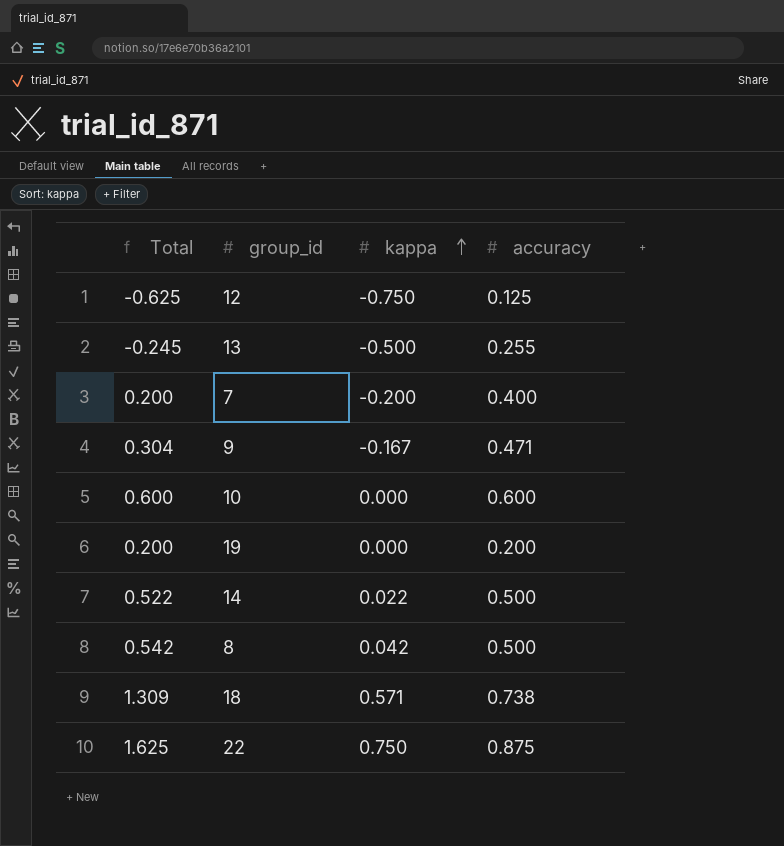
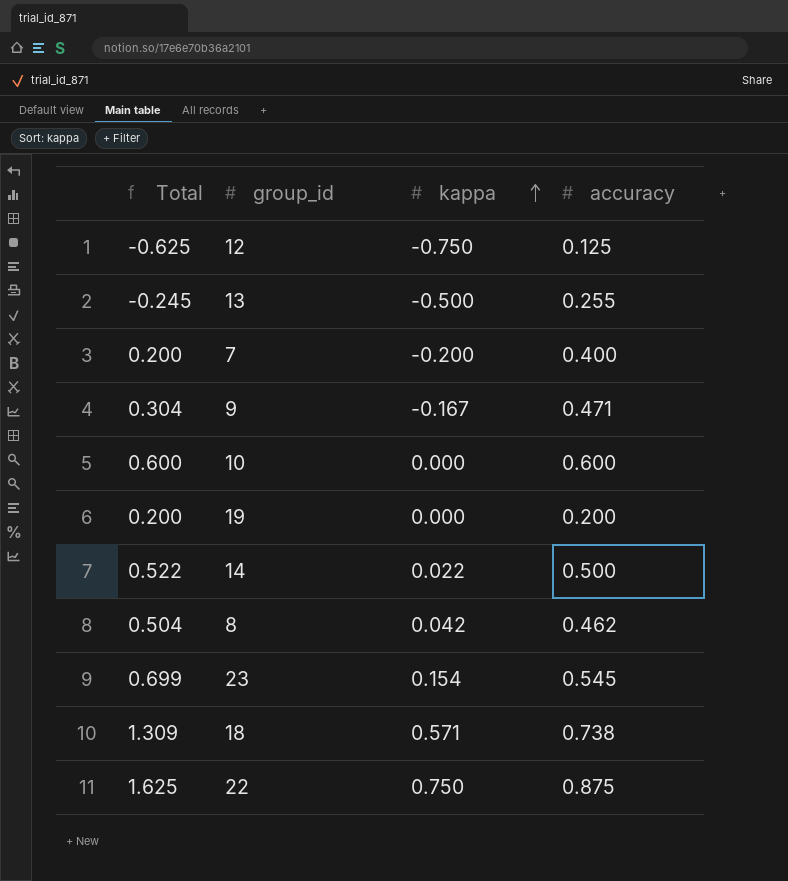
8 | Total: 0.542 -> 0.504
8 | accuracy: 0.500 -> 0.462
row 23: none -> 0.699 | 0.154 | 0.545

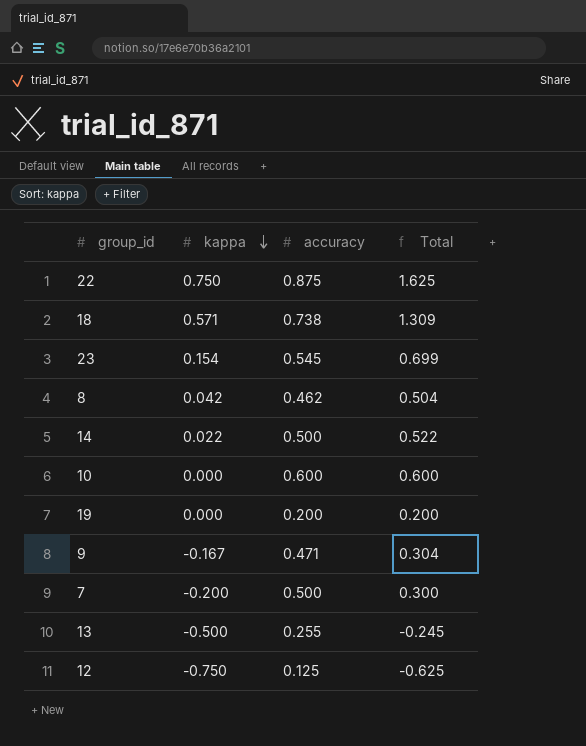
row order: kappa ascending -> kappa descending
column Total | position: 1 -> 4
7 | accuracy: 0.400 -> 0.500
7 | Total: 0.200 -> 0.300

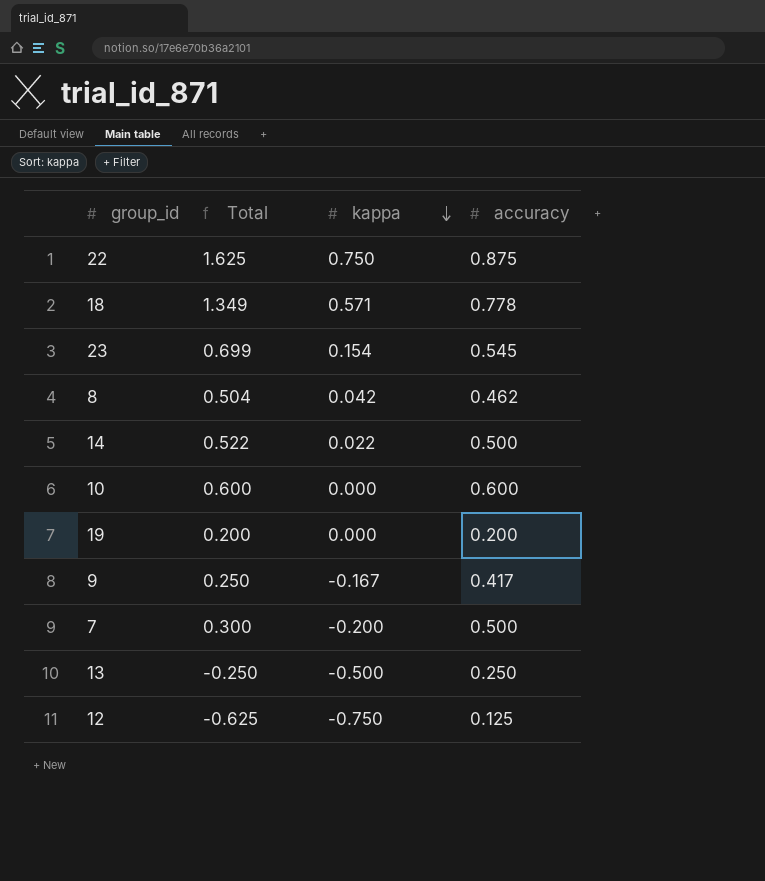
column Total | position: 4 -> 2
18 | Total: 1.309 -> 1.349
18 | accuracy: 0.738 -> 0.778
9 | Total: 0.304 -> 0.250
9 | accuracy: 0.471 -> 0.417
13 | Total: -0.245 -> -0.250
13 | accuracy: 0.255 -> 0.250

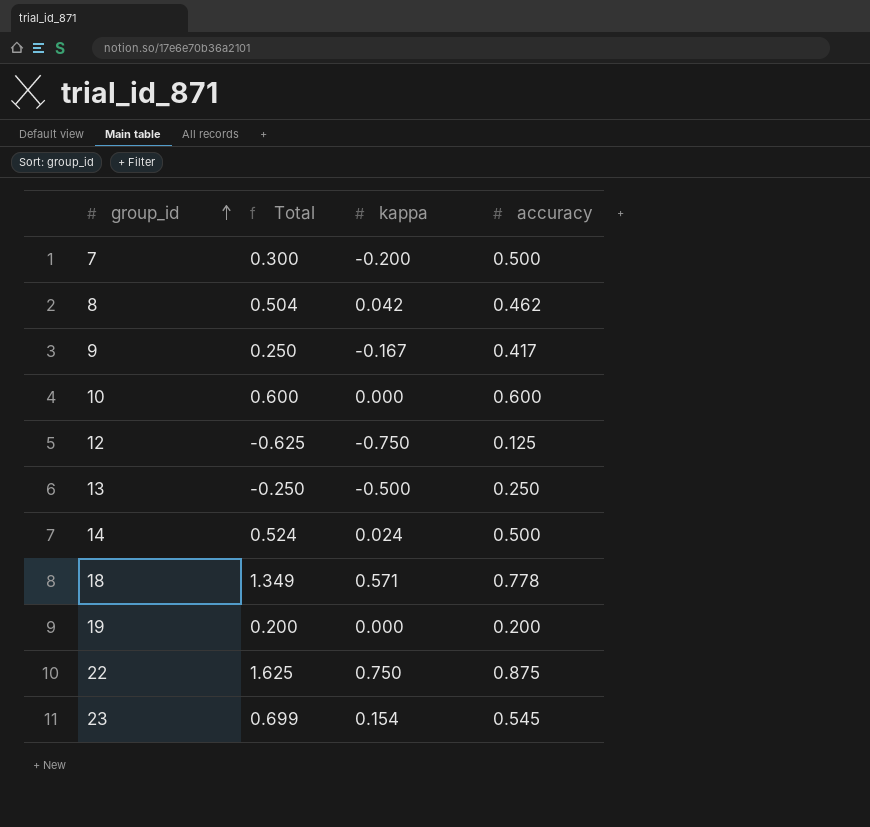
row order: kappa descending -> group_id ascending
14 | Total: 0.522 -> 0.524
14 | kappa: 0.022 -> 0.024

